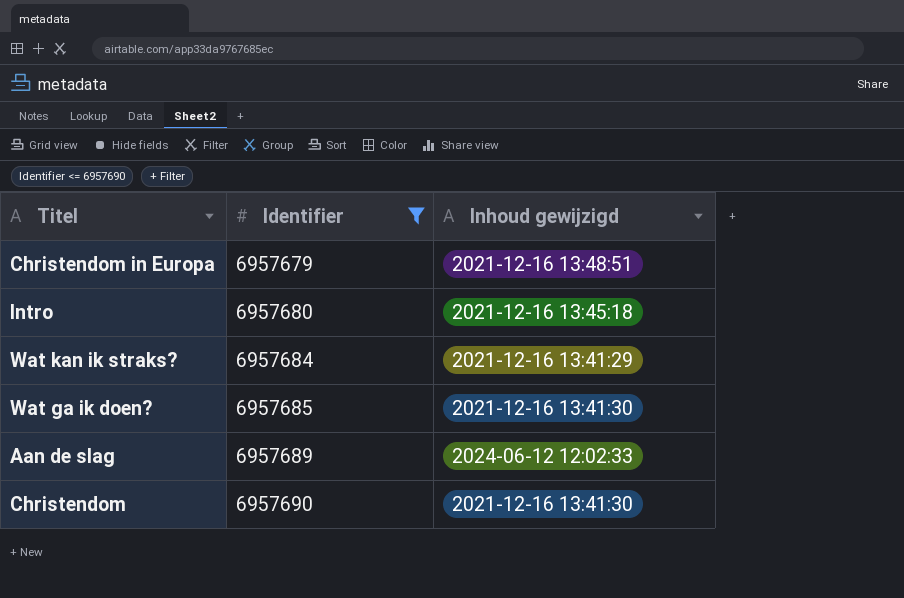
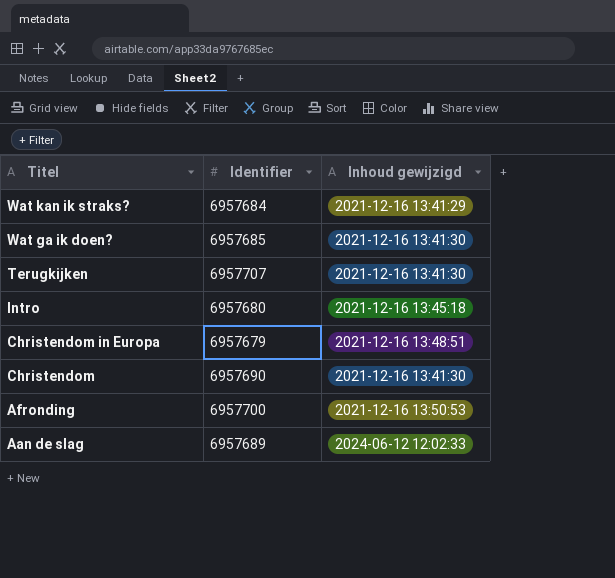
filter: Identifier <= 6957690 -> none
row order: Identifier ascending -> Titel descending

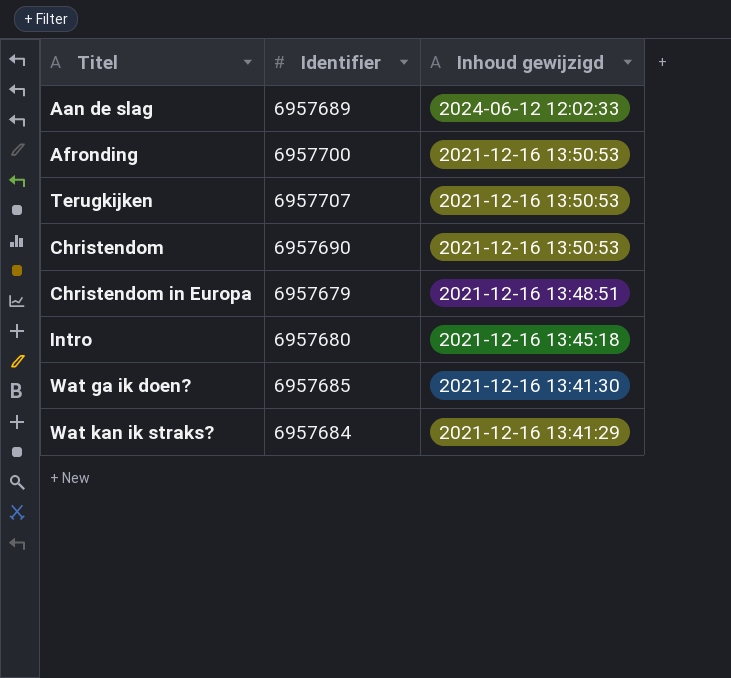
row order: Titel descending -> Inhoud gewijzigd descending
Terugkijken | Inhoud gewijzigd: 2021-12-16 13:41:30 -> 2021-12-16 13:50:53
Christendom | Inhoud gewijzigd: 2021-12-16 13:41:30 -> 2021-12-16 13:50:53

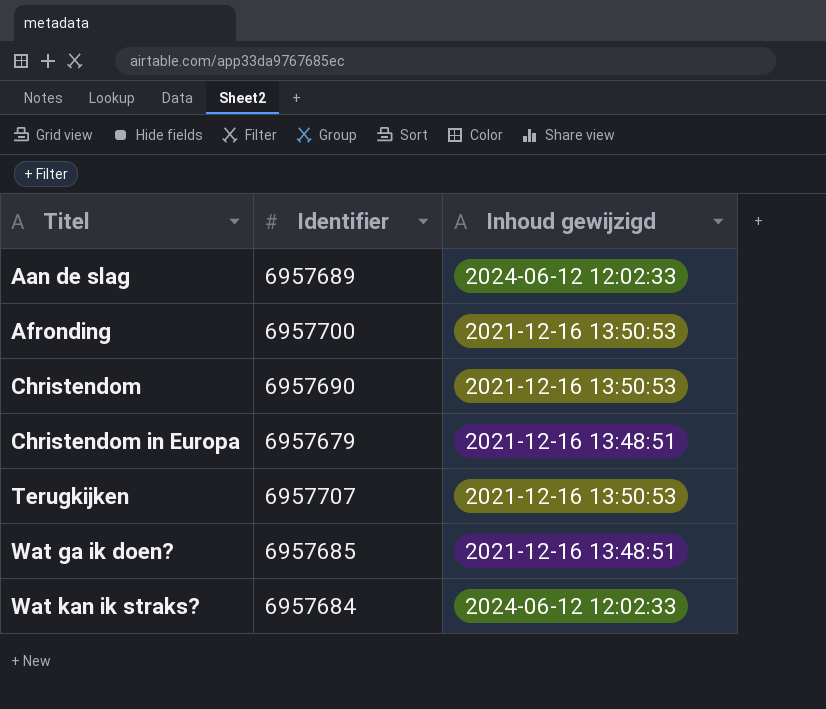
row order: Inhoud gewijzigd descending -> Titel ascending
row Intro: 6957680 | 2021-12-16 13:45:18 -> none
Wat ga ik doen? | Inhoud gewijzigd: 2021-12-16 13:41:30 -> 2021-12-16 13:48:51
Wat kan ik straks? | Inhoud gewijzigd: 2021-12-16 13:41:29 -> 2024-06-12 12:02:33

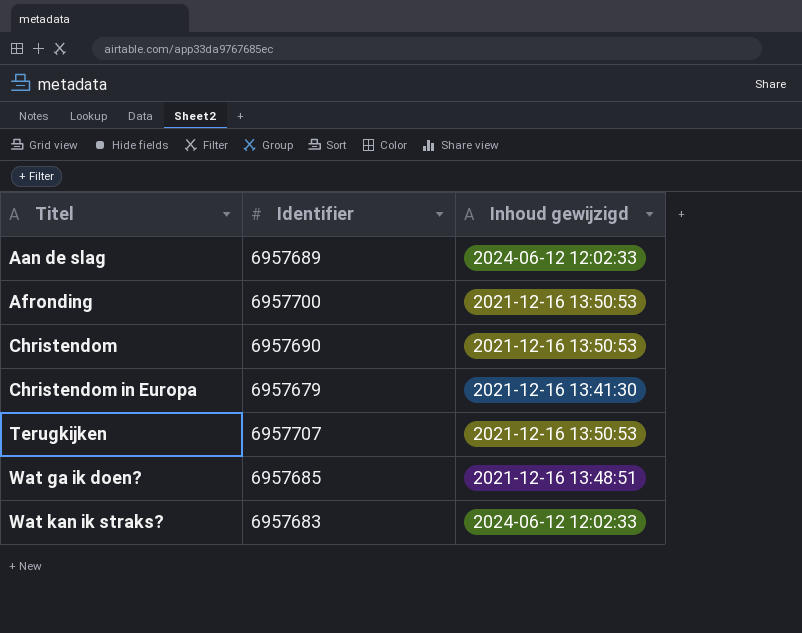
Christendom in Europa | Inhoud gewijzigd: 2021-12-16 13:48:51 -> 2021-12-16 13:41:30
Wat kan ik straks? | Identifier: 6957684 -> 6957683

